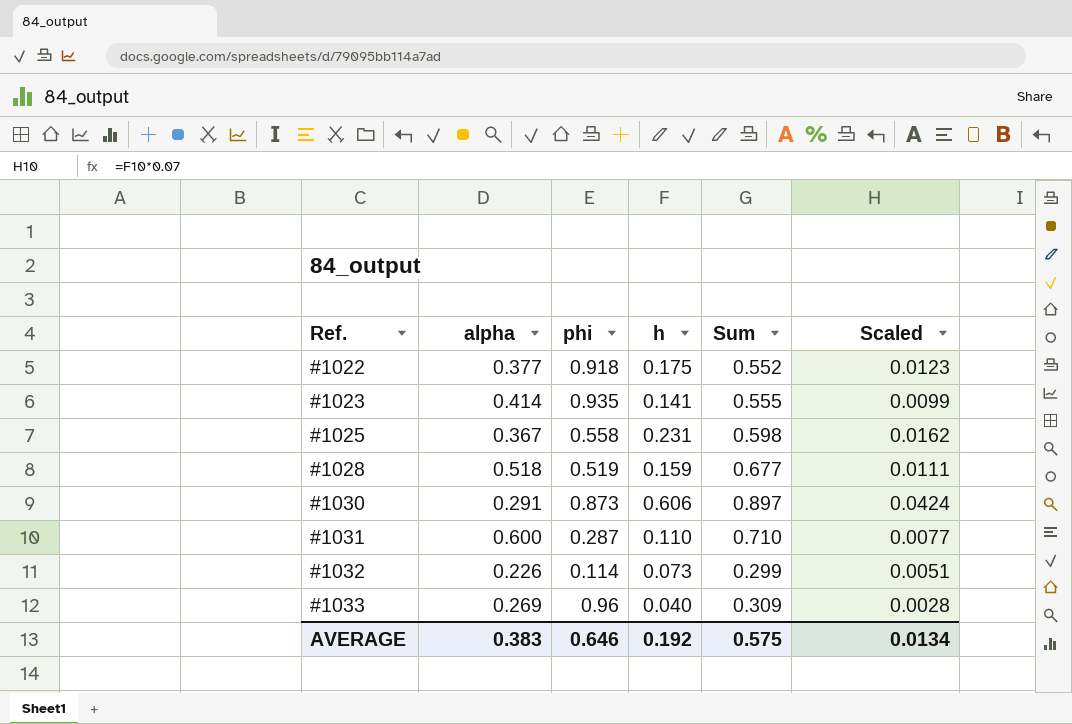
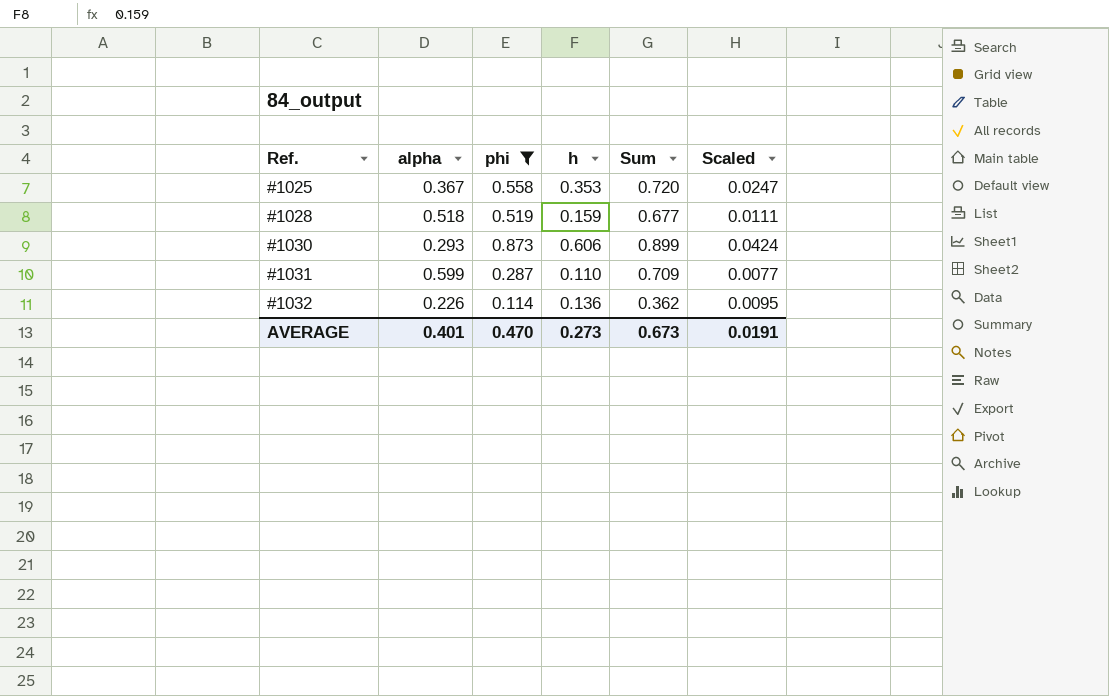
filter: none -> phi <= 0.873
#1025 | h: 0.231 -> 0.353
#1025 | Sum: 0.598 -> 0.720
#1025 | Scaled: 0.0162 -> 0.0247
#1030 | alpha: 0.291 -> 0.293
#1030 | Sum: 0.897 -> 0.899
#1031 | alpha: 0.600 -> 0.599
#1031 | Sum: 0.710 -> 0.709
#1032 | h: 0.073 -> 0.136
#1032 | Sum: 0.299 -> 0.362
#1032 | Scaled: 0.0051 -> 0.0095
AVERAGE | alpha: 0.383 -> 0.401
AVERAGE | phi: 0.646 -> 0.470
AVERAGE | h: 0.192 -> 0.273
AVERAGE | Sum: 0.575 -> 0.673
AVERAGE | Scaled: 0.0134 -> 0.0191

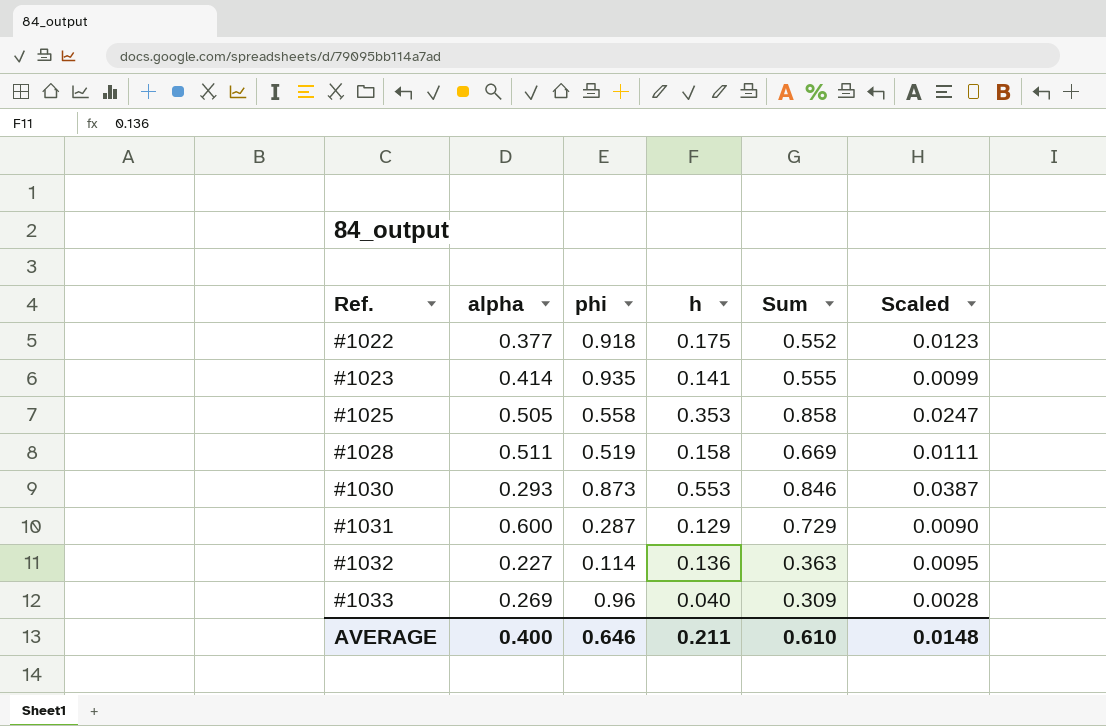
filter: phi <= 0.873 -> none
#1025 | alpha: 0.367 -> 0.505
#1025 | Sum: 0.720 -> 0.858
#1028 | alpha: 0.518 -> 0.511
#1028 | h: 0.159 -> 0.158
#1028 | Sum: 0.677 -> 0.669
#1030 | h: 0.606 -> 0.553
#1030 | Sum: 0.899 -> 0.846
#1030 | Scaled: 0.0424 -> 0.0387
#1031 | alpha: 0.599 -> 0.600
#1031 | h: 0.110 -> 0.129
#1031 | Sum: 0.709 -> 0.729
#1031 | Scaled: 0.0077 -> 0.0090
#1032 | alpha: 0.226 -> 0.227
#1032 | Sum: 0.362 -> 0.363
AVERAGE | alpha: 0.401 -> 0.400
AVERAGE | phi: 0.470 -> 0.646
AVERAGE | h: 0.273 -> 0.211
AVERAGE | Sum: 0.673 -> 0.610
AVERAGE | Scaled: 0.0191 -> 0.0148

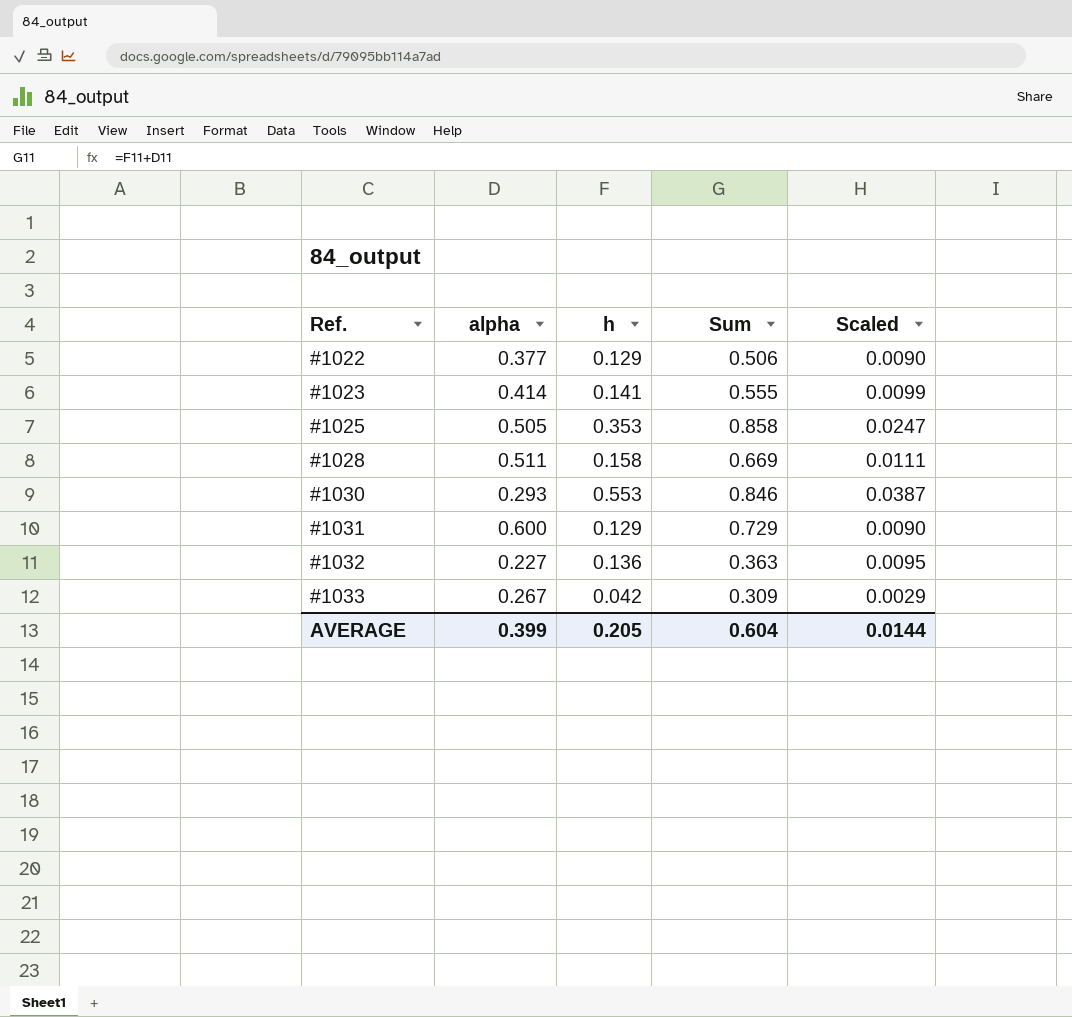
column phi | position: 3 -> none
#1022 | h: 0.175 -> 0.129
#1022 | Sum: 0.552 -> 0.506
#1022 | Scaled: 0.0123 -> 0.0090
#1033 | alpha: 0.269 -> 0.267
#1033 | h: 0.040 -> 0.042
#1033 | Scaled: 0.0028 -> 0.0029
AVERAGE | alpha: 0.400 -> 0.399
AVERAGE | h: 0.211 -> 0.205
AVERAGE | Sum: 0.610 -> 0.604
AVERAGE | Scaled: 0.0148 -> 0.0144

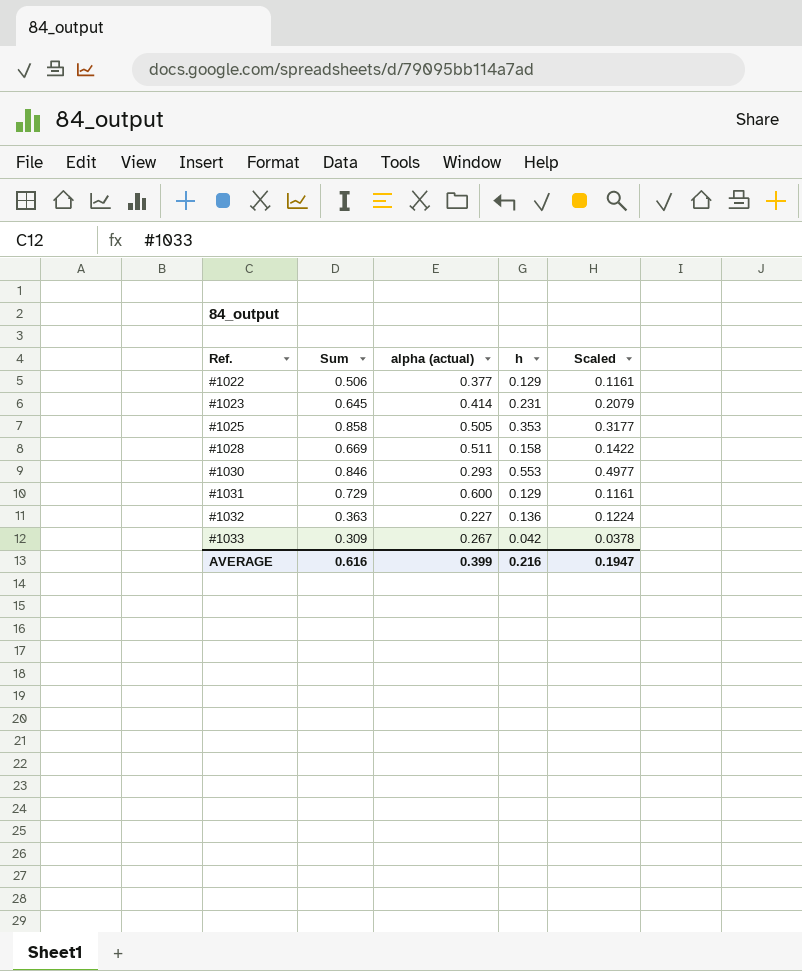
column Sum | position: 4 -> 2
column name: alpha -> alpha (actual)
column Scaled | formula: [h] * 0.07 -> [h] * 0.9
#1023 | Sum: 0.555 -> 0.645
#1023 | h: 0.141 -> 0.231
AVERAGE | Sum: 0.604 -> 0.616
AVERAGE | h: 0.205 -> 0.216
AVERAGE | Scaled: 0.0144 -> 0.1947

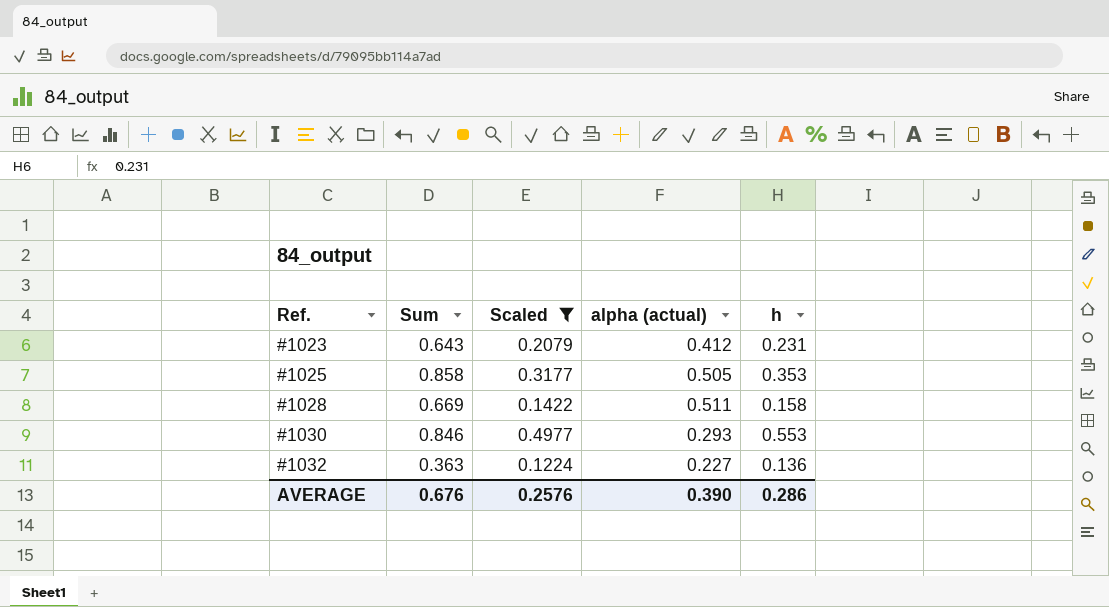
filter: none -> Scaled >= 0.1224
column Scaled | position: 5 -> 3
#1023 | Sum: 0.645 -> 0.643
#1023 | alpha (actual): 0.414 -> 0.412
AVERAGE | Sum: 0.616 -> 0.676
AVERAGE | Scaled: 0.1947 -> 0.2576
AVERAGE | alpha (actual): 0.399 -> 0.390
AVERAGE | h: 0.216 -> 0.286

